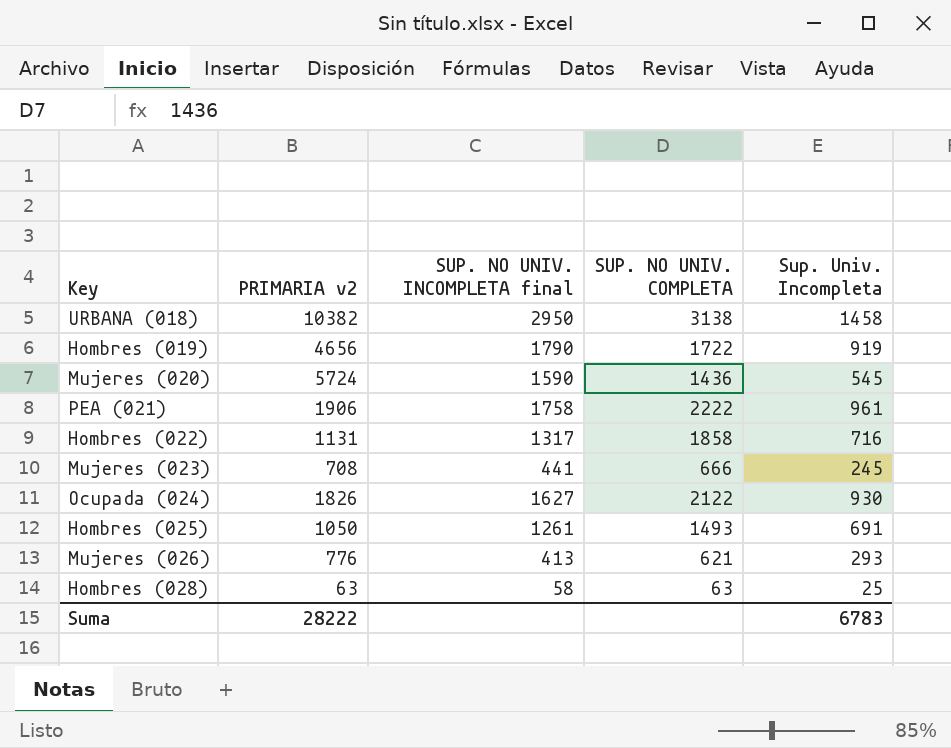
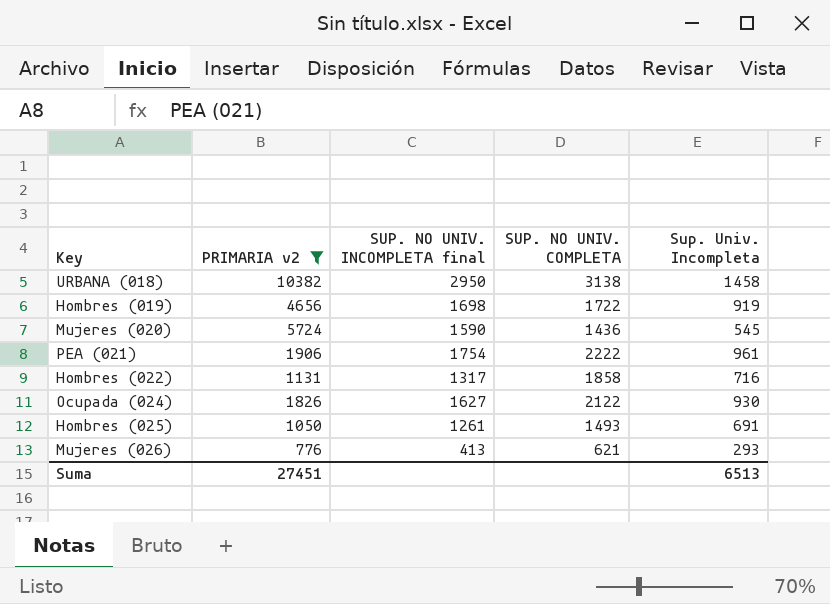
filter: none -> PRIMARIA v2 >= 776
Hombres (019) | SUP. NO UNIV. INCOMPLETA final: 1790 -> 1698
PEA (021) | SUP. NO UNIV. INCOMPLETA final: 1758 -> 1754
Suma | PRIMARIA v2: 28222 -> 27451
Suma | Sup. Univ. Incompleta: 6783 -> 6513

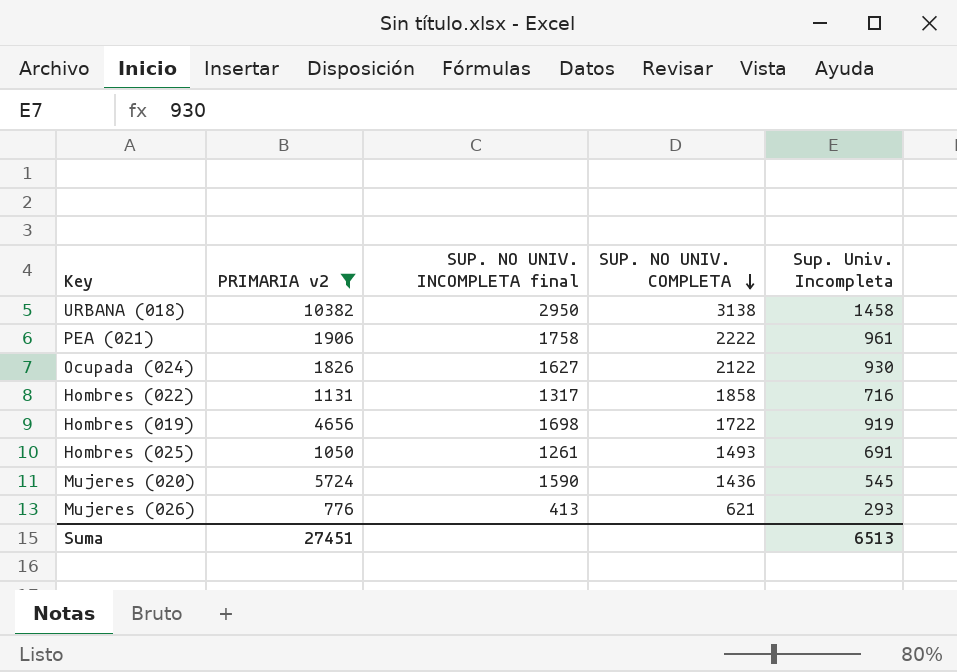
row order: none -> SUP. NO UNIV. COMPLETA descending
PEA (021) | SUP. NO UNIV. INCOMPLETA final: 1754 -> 1758

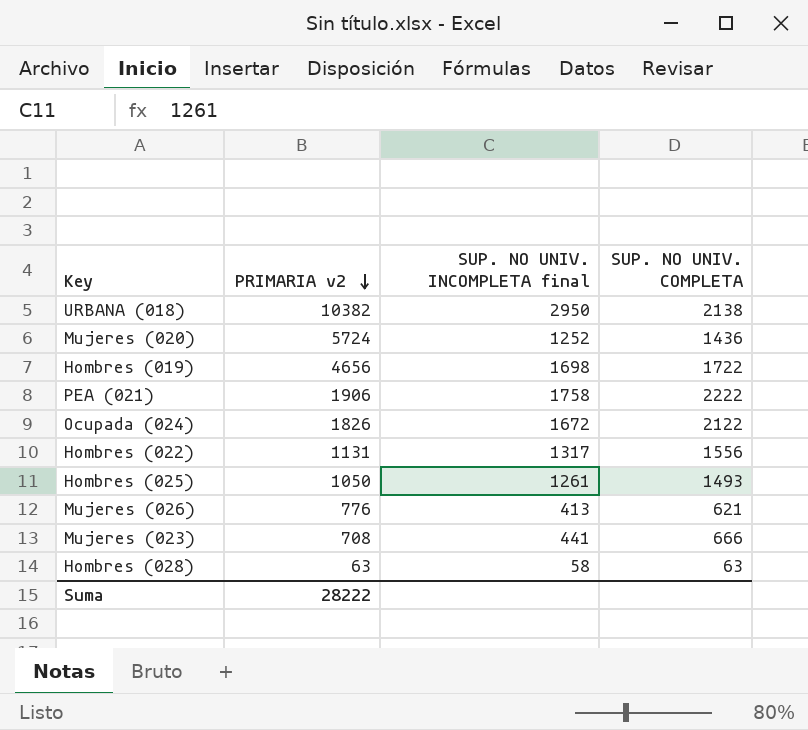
filter: PRIMARIA v2 >= 776 -> none
row order: SUP. NO UNIV. COMPLETA descending -> PRIMARIA v2 descending
column Sup. Univ. Incompleta | position: 5 -> none
URBANA (018) | SUP. NO UNIV. COMPLETA: 3138 -> 2138
Mujeres (020) | SUP. NO UNIV. INCOMPLETA final: 1590 -> 1252
Ocupada (024) | SUP. NO UNIV. INCOMPLETA final: 1627 -> 1672
Hombres (022) | SUP. NO UNIV. COMPLETA: 1858 -> 1556
Suma | PRIMARIA v2: 27451 -> 28222

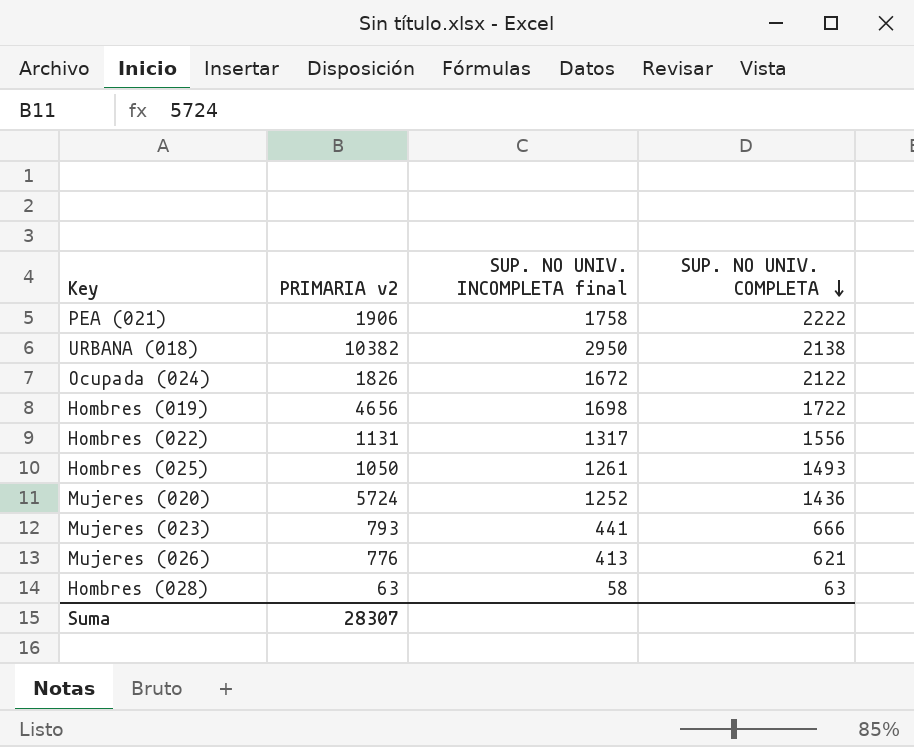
row order: PRIMARIA v2 descending -> SUP. NO UNIV. COMPLETA descending
Mujeres (023) | PRIMARIA v2: 708 -> 793
Suma | PRIMARIA v2: 28222 -> 28307

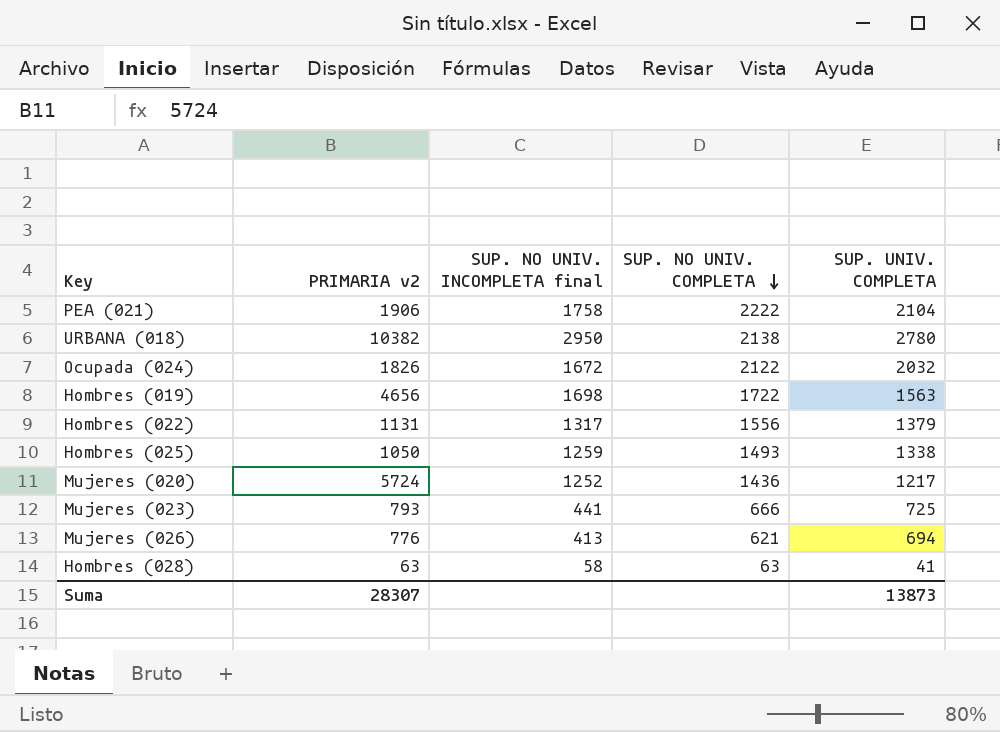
column SUP. UNIV. COMPLETA | position: none -> 5
Hombres (025) | SUP. NO UNIV. INCOMPLETA final: 1261 -> 1259

